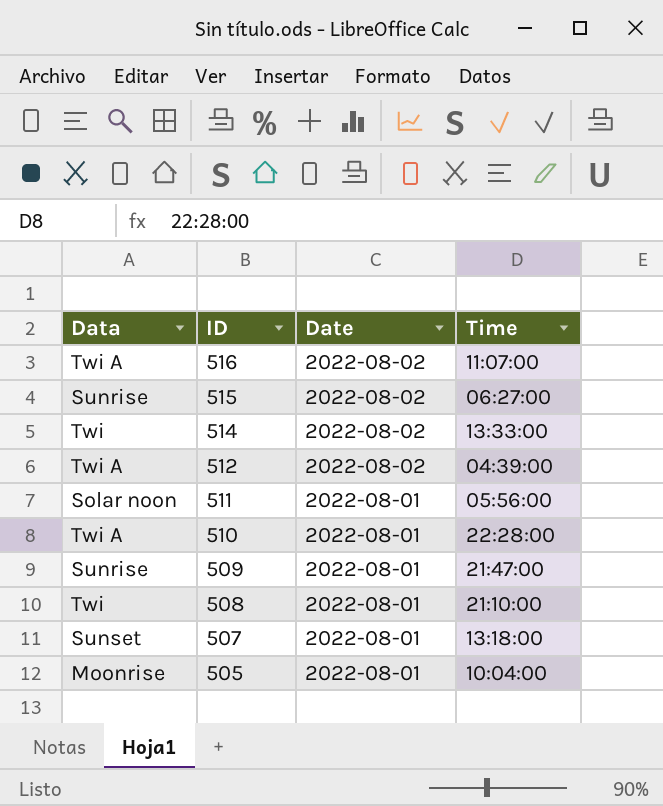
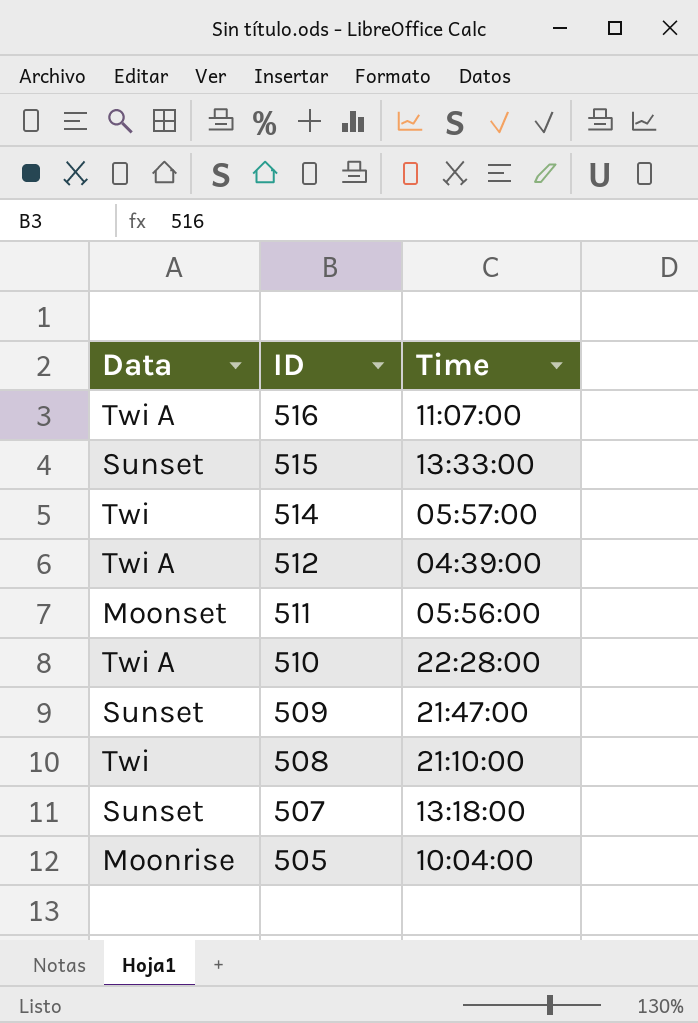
column Date | position: 3 -> none
515 | Data: Sunrise -> Sunset
515 | Time: 06:27:00 -> 13:33:00
514 | Time: 13:33:00 -> 05:57:00
511 | Data: Solar noon -> Moonset
509 | Data: Sunrise -> Sunset

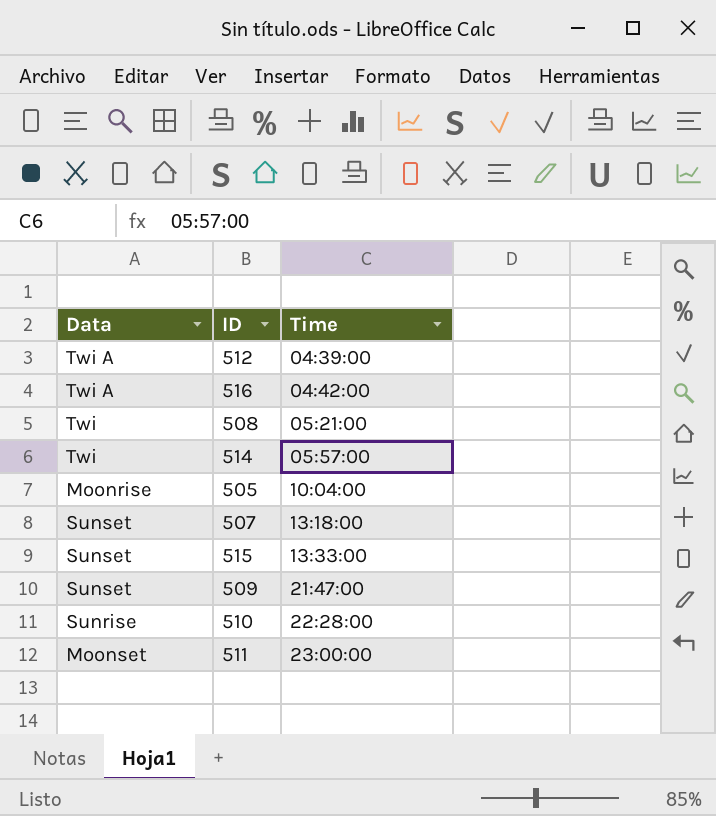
row order: ID descending -> Time ascending
516 | Time: 11:07:00 -> 04:42:00
508 | Time: 21:10:00 -> 05:21:00
510 | Data: Twi A -> Sunrise
511 | Time: 05:56:00 -> 23:00:00

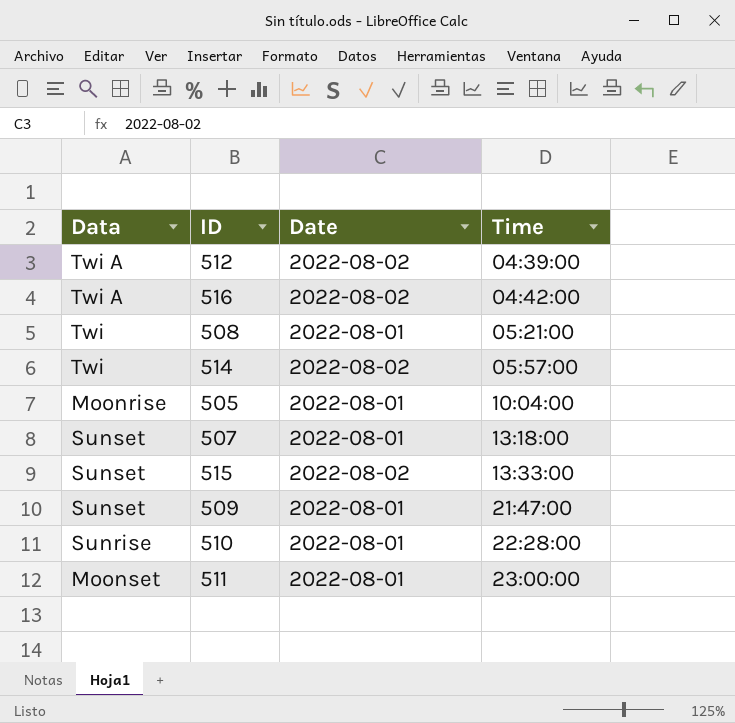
column Date | position: none -> 3

